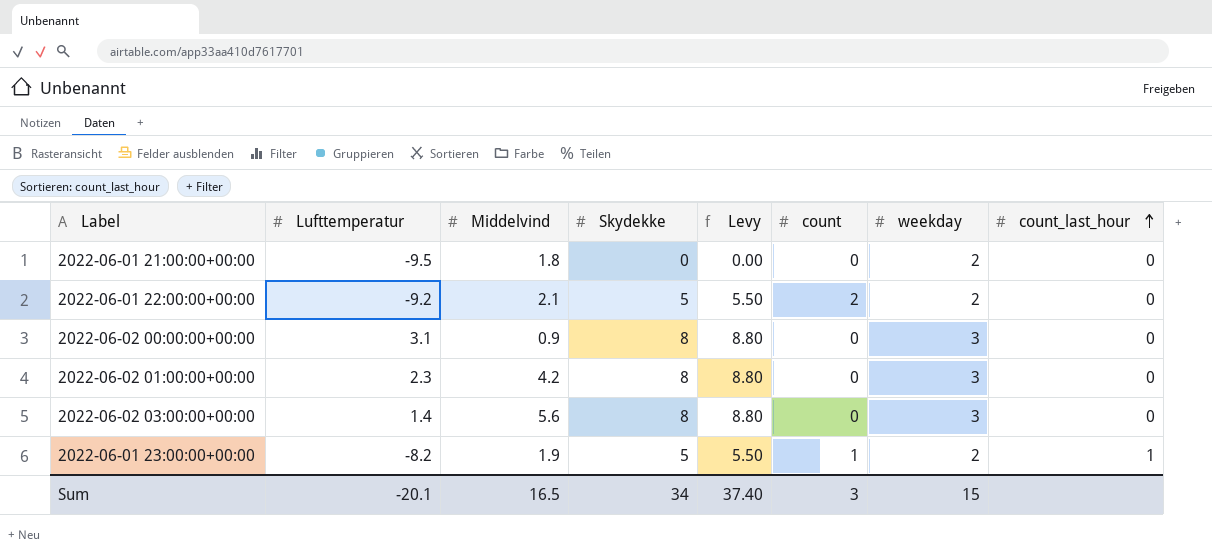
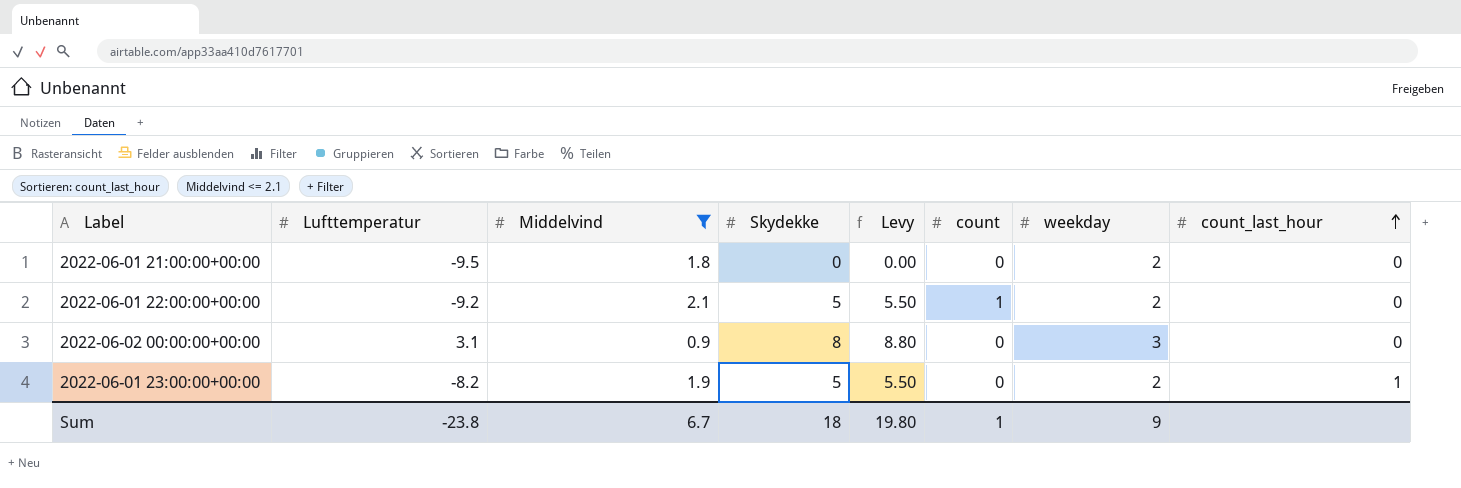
filter: none -> Middelvind <= 2.1
2022-06-01 22:00:00+00:00 | count: 2 -> 1
2022-06-01 23:00:00+00:00 | count: 1 -> 0
Sum | Lufttemperatur: -20.1 -> -23.8
Sum | Middelvind: 16.5 -> 6.7
Sum | Skydekke: 34 -> 18
Sum | Levy: 37.40 -> 19.80
Sum | count: 3 -> 1
Sum | weekday: 15 -> 9

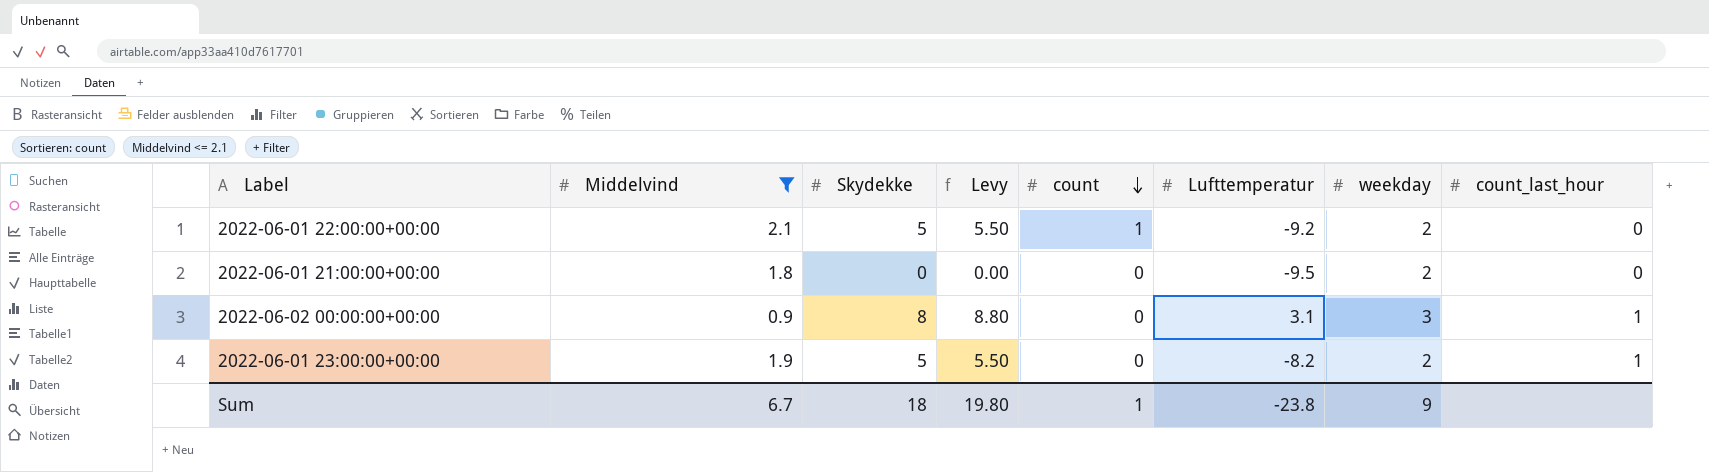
row order: count_last_hour ascending -> count descending
column Lufttemperatur | position: 2 -> 6
2022-06-02 00:00:00+00:00 | count_last_hour: 0 -> 1

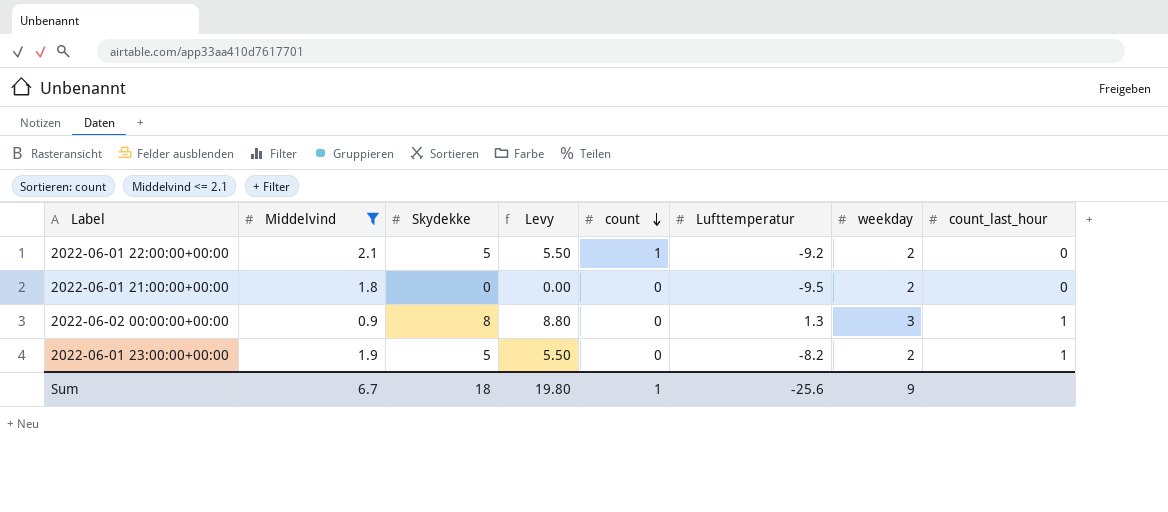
2022-06-02 00:00:00+00:00 | Lufttemperatur: 3.1 -> 1.3
Sum | Lufttemperatur: -23.8 -> -25.6

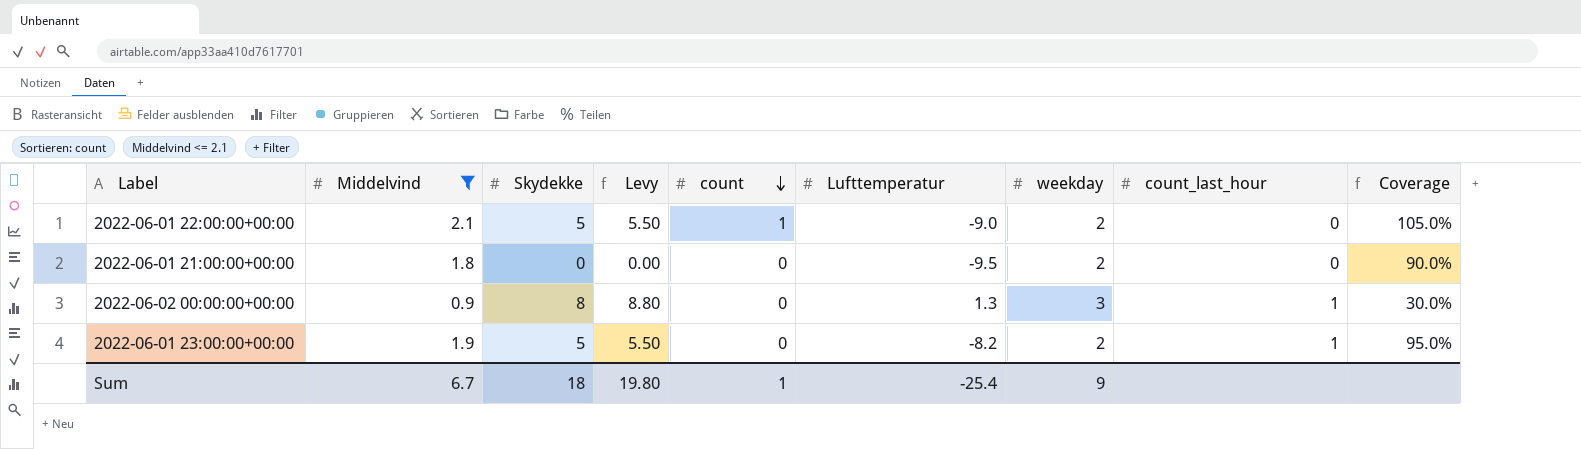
column Coverage | formula: none -> [Middelvind] / [weekday]
2022-06-01 22:00:00+00:00 | Lufttemperatur: -9.2 -> -9.0
Sum | Lufttemperatur: -25.6 -> -25.4

